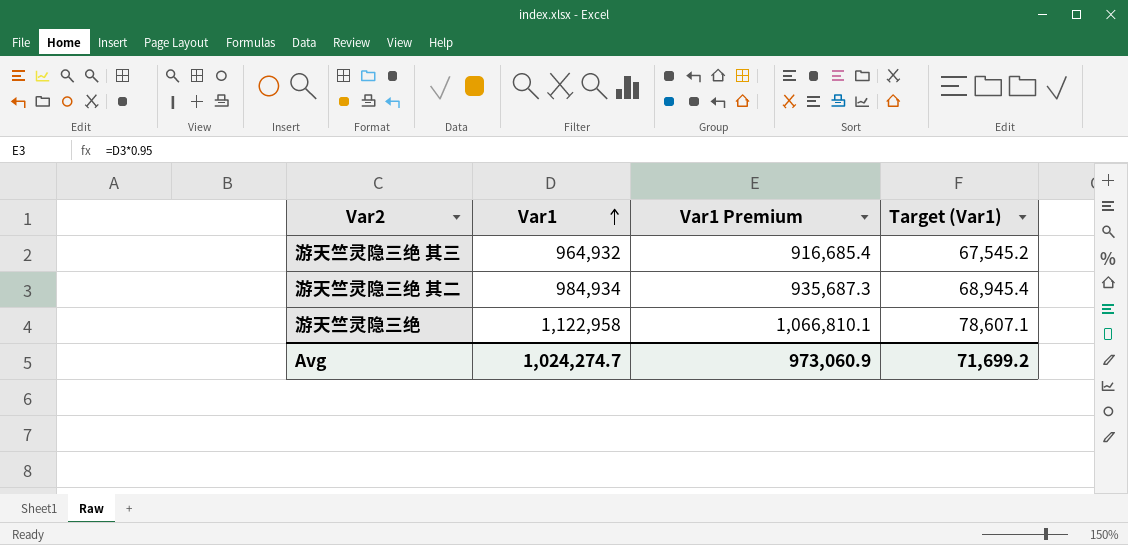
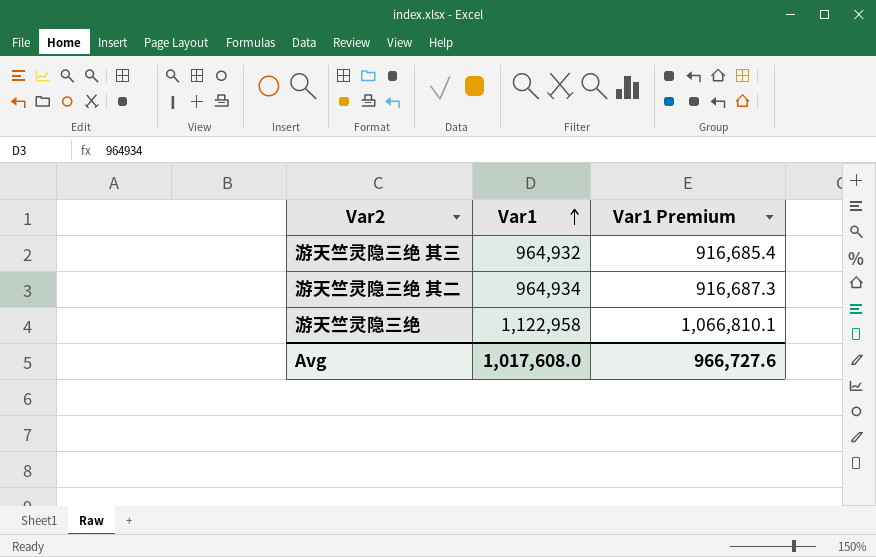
column Target (Var1) | formula: [Var1] * 0.07 -> none
游天竺灵隐三绝 其二 | Var1: 984,934 -> 964,934
游天竺灵隐三绝 其二 | Var1 Premium: 935,687.3 -> 916,687.3
Avg | Var1: 1,024,274.7 -> 1,017,608.0
Avg | Var1 Premium: 973,060.9 -> 966,727.6

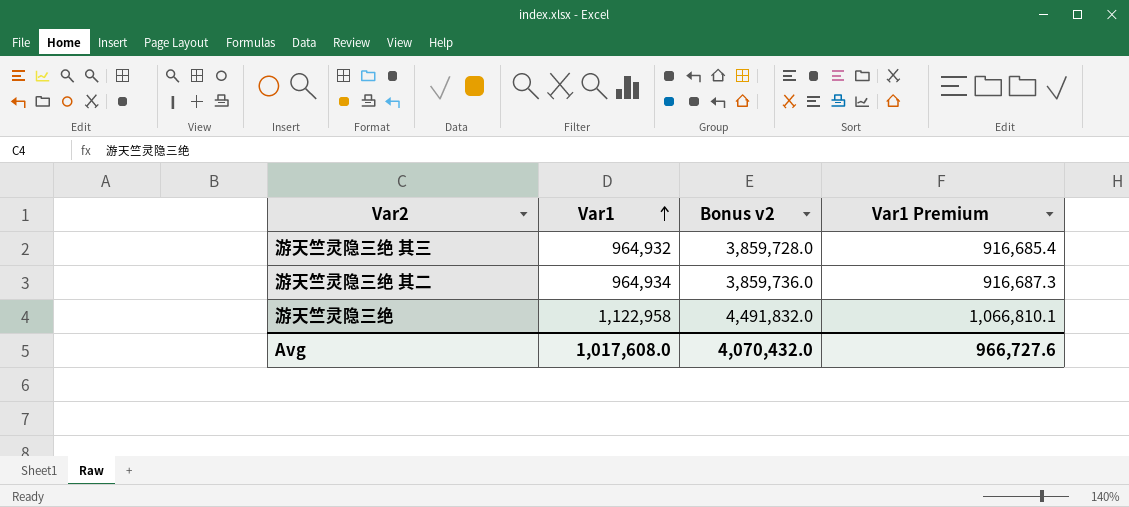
column Bonus v2 | formula: none -> [Var1] * 4

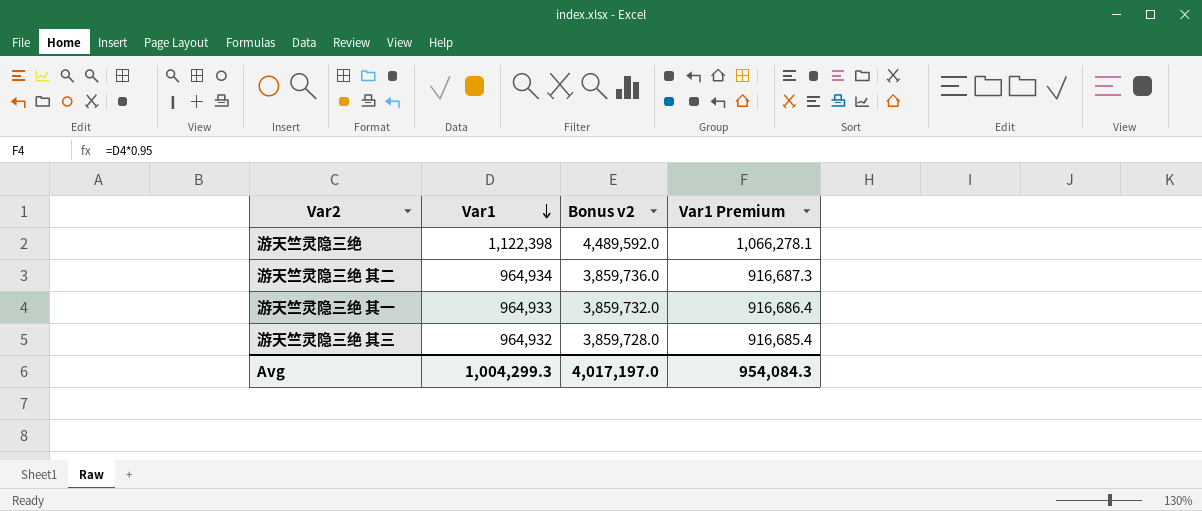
row order: Var1 ascending -> Var1 descending
游天竺灵隐三绝 | Var1: 1,122,958 -> 1,122,398
游天竺灵隐三绝 | Bonus v2: 4,491,832.0 -> 4,489,592.0
游天竺灵隐三绝 | Var1 Premium: 1,066,810.1 -> 1,066,278.1
row 游天竺灵隐三绝 其一: none -> 964,933 | 3,859,732.0 | 916,686.4
Avg | Var1: 1,017,608.0 -> 1,004,299.3
Avg | Bonus v2: 4,070,432.0 -> 4,017,197.0
Avg | Var1 Premium: 966,727.6 -> 954,084.3

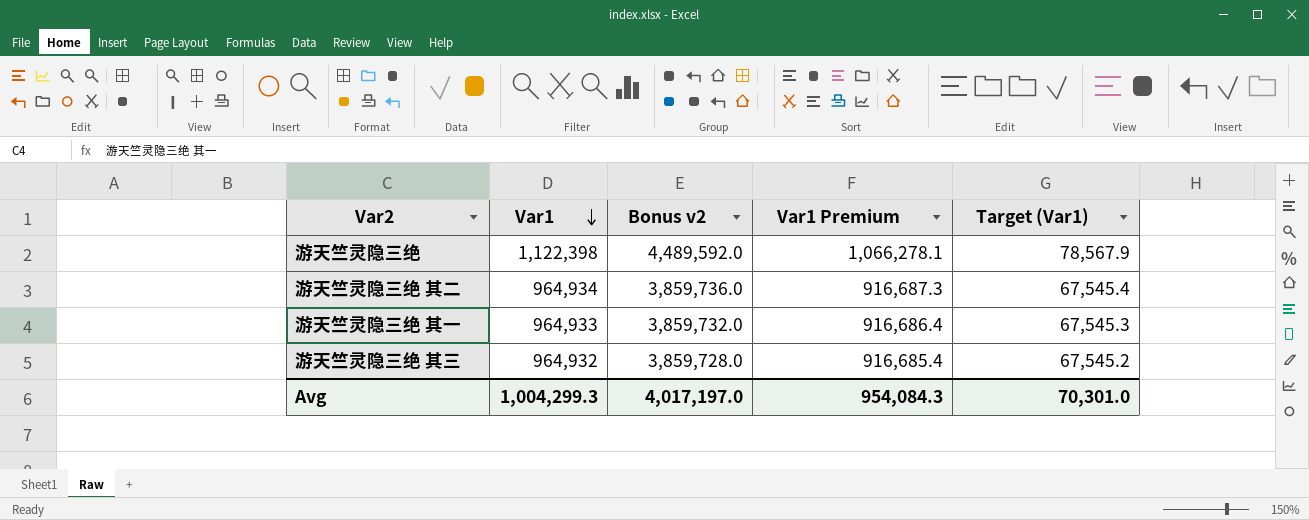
column Target (Var1) | formula: none -> [Var1] * 0.07

